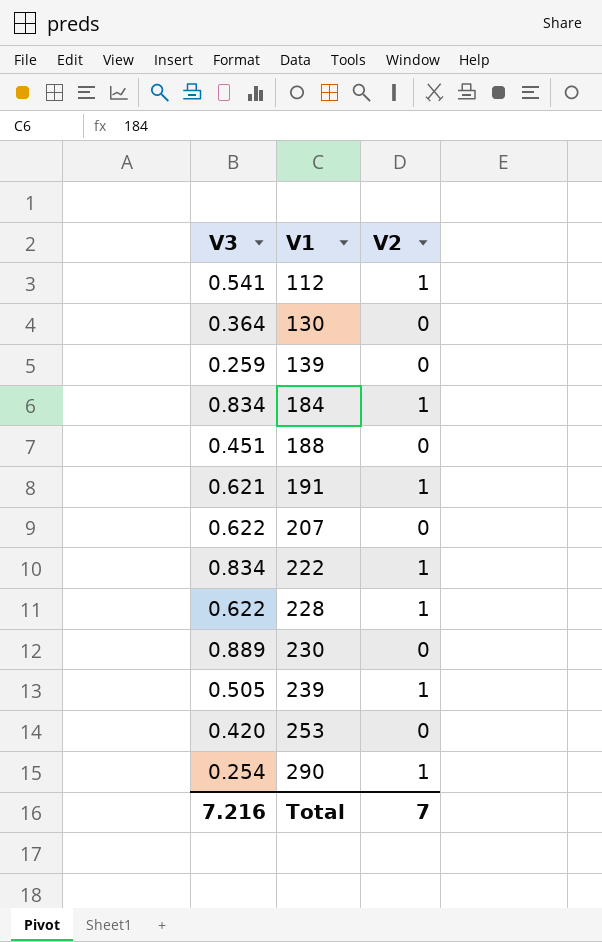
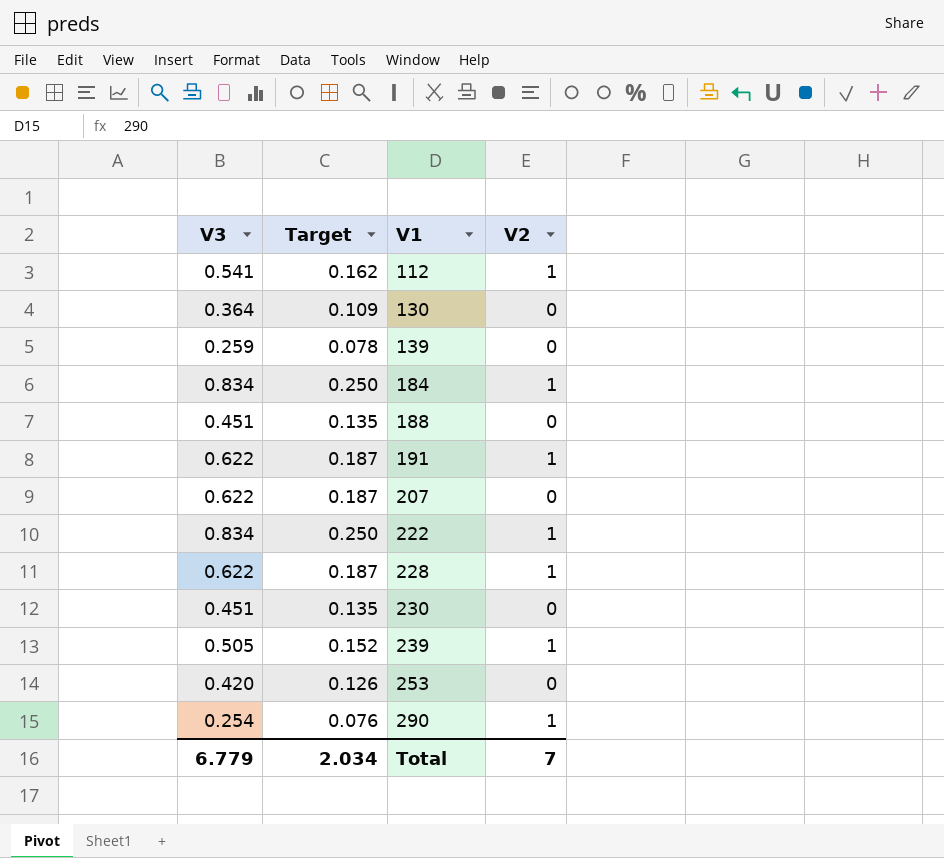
column Target | formula: none -> [V3] * 0.3
191 | V3: 0.621 -> 0.622
230 | V3: 0.889 -> 0.451
Total | V3: 7.216 -> 6.779

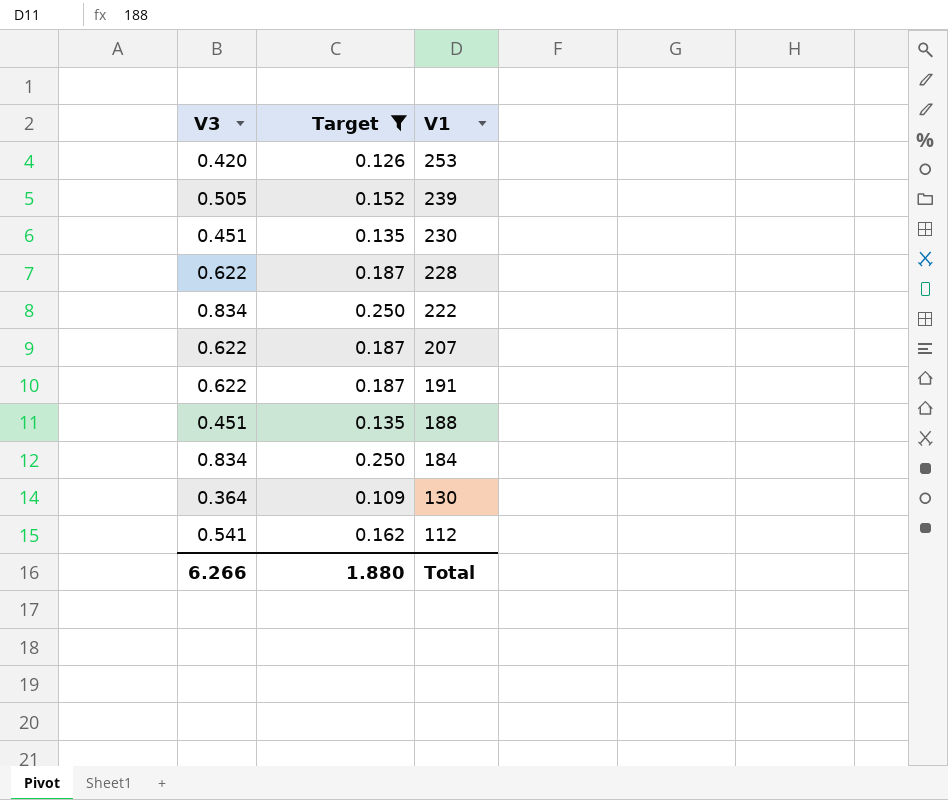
filter: none -> Target >= 0.109
row order: V1 ascending -> V1 descending
column V2 | position: 4 -> none
Total | V3: 6.779 -> 6.266
Total | Target: 2.034 -> 1.880

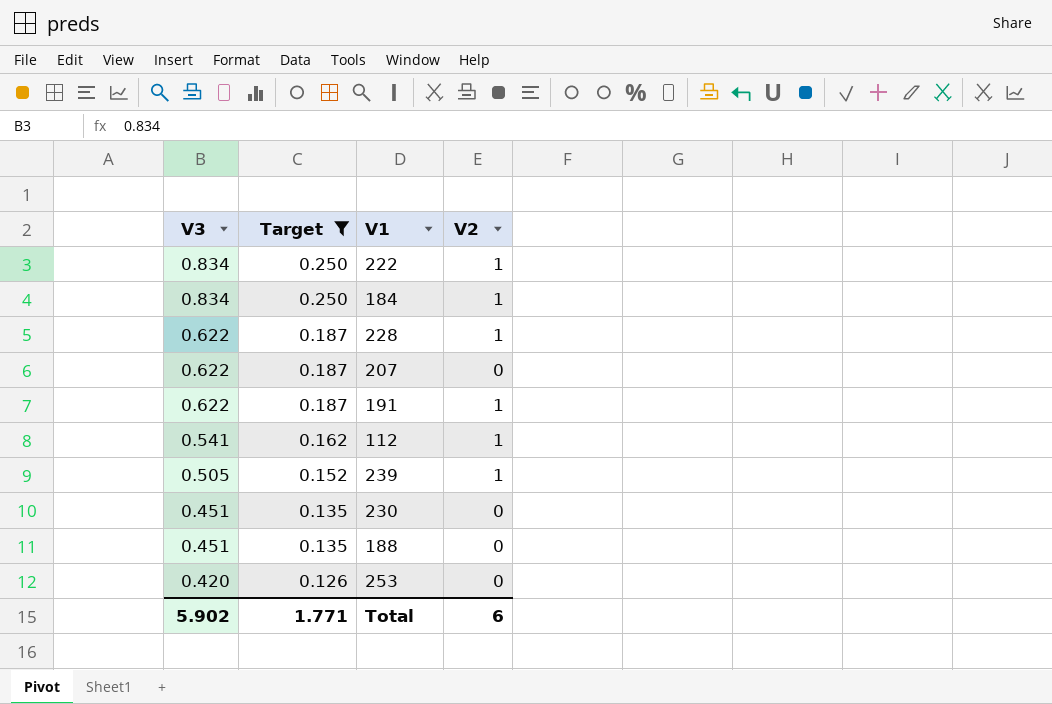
row order: V1 descending -> V3 descending
column V2 | position: none -> 4
row 130: 0.364 | 0.109 -> none
Total | V3: 6.266 -> 5.902
Total | Target: 1.880 -> 1.771

